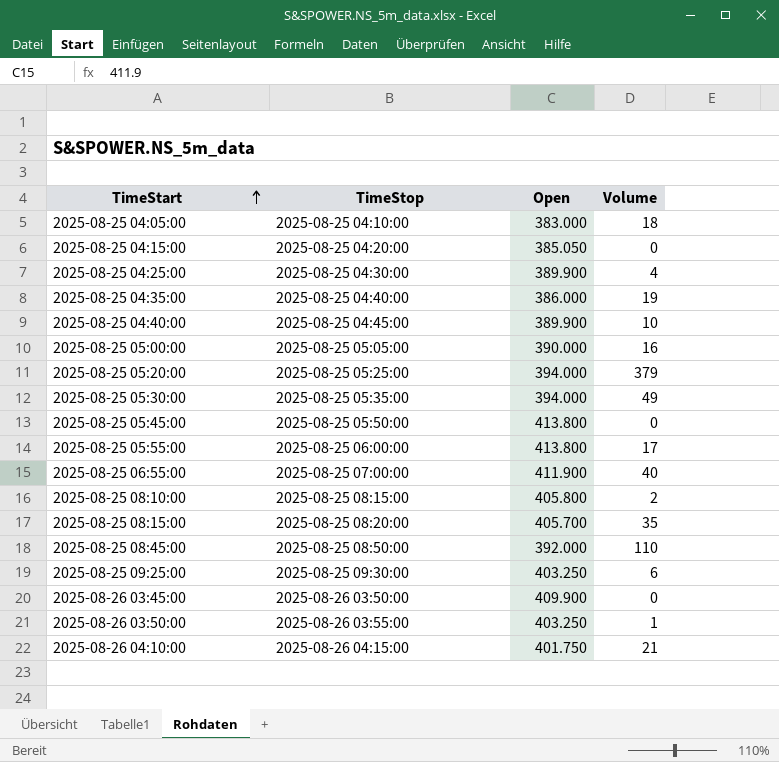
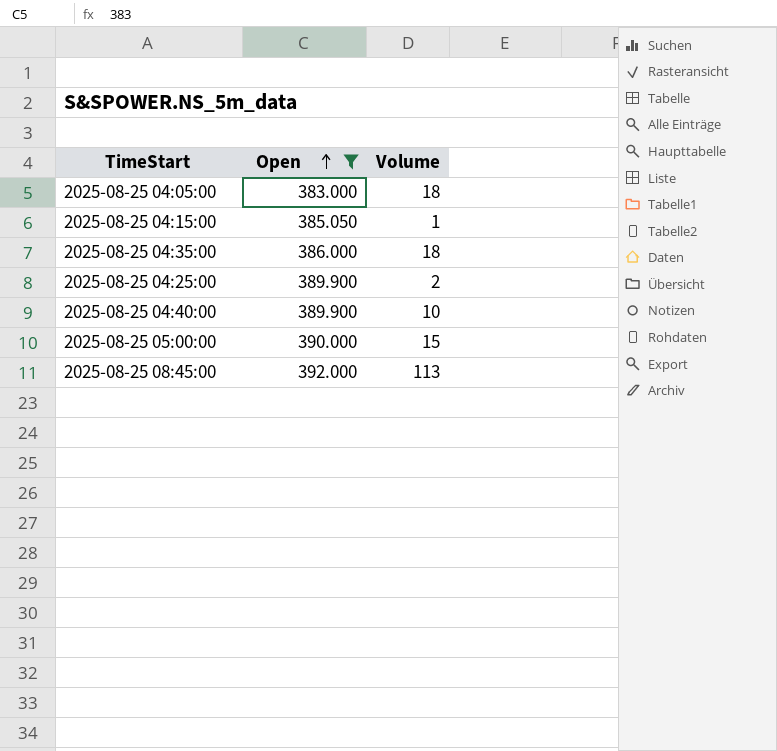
filter: none -> Open <= 392.000
row order: TimeStart ascending -> Open ascending
column TimeStop | position: 2 -> none
2025-08-25 04:15:00 | Volume: 0 -> 1
2025-08-25 04:35:00 | Volume: 19 -> 18
2025-08-25 04:25:00 | Volume: 4 -> 2
2025-08-25 05:00:00 | Volume: 16 -> 15
2025-08-25 08:45:00 | Volume: 110 -> 113

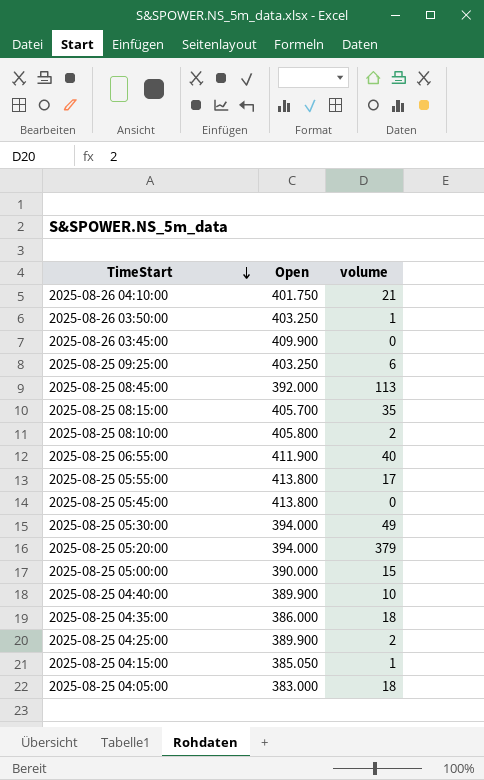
filter: Open <= 392.000 -> none
row order: Open ascending -> TimeStart descending
column name: Volume -> volume

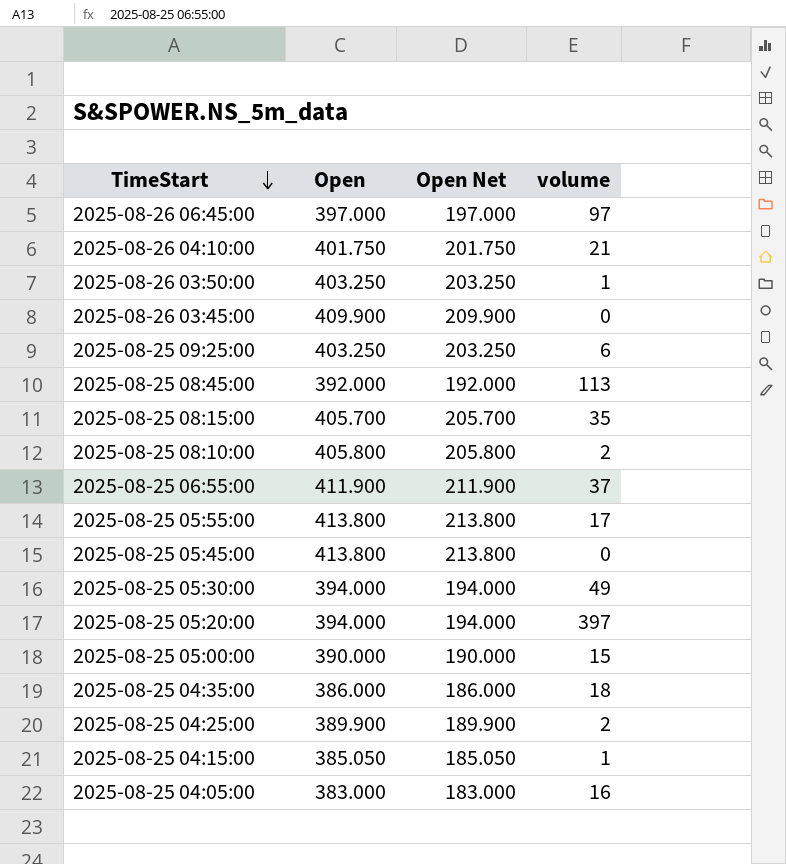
column Open Net | formula: none -> [Open] - 200
row 2025-08-25 04:40:00: 389.900 | 10 -> none
row 2025-08-26 06:45:00: none -> 397.000 | 197.000 | 97
2025-08-25 06:55:00 | volume: 40 -> 37
2025-08-25 05:20:00 | volume: 379 -> 397
2025-08-25 04:05:00 | volume: 18 -> 16

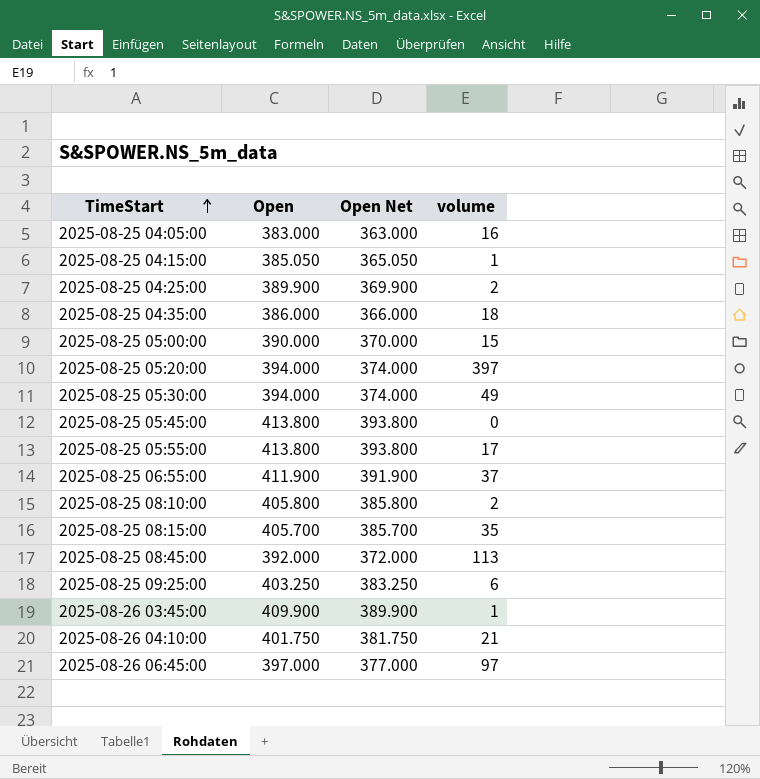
row order: TimeStart descending -> TimeStart ascending
column Open Net | formula: [Open] - 200 -> [Open] - 20
row 2025-08-26 03:50:00: 403.250 | 203.250 | 1 -> none
2025-08-26 03:45:00 | volume: 0 -> 1

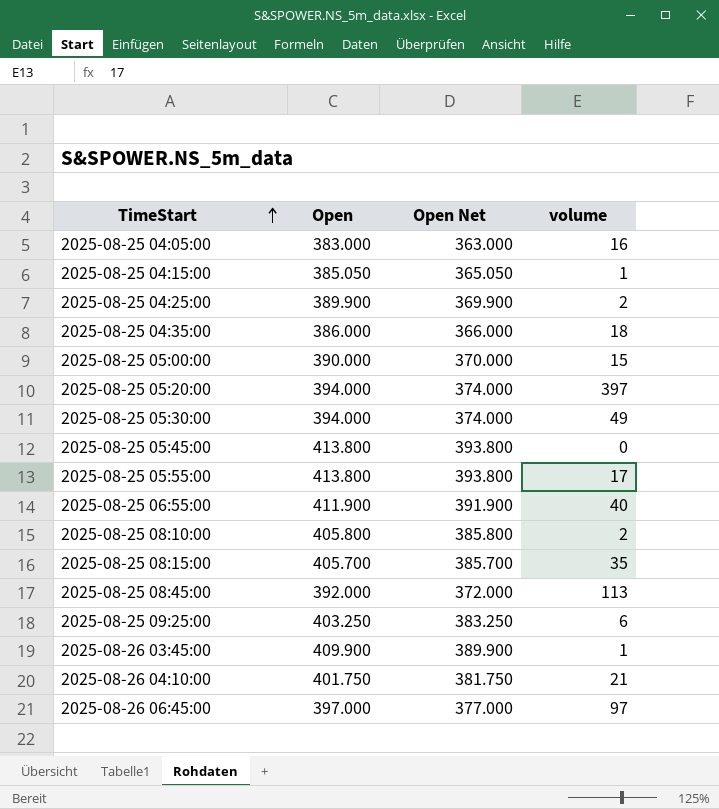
2025-08-25 06:55:00 | volume: 37 -> 40

